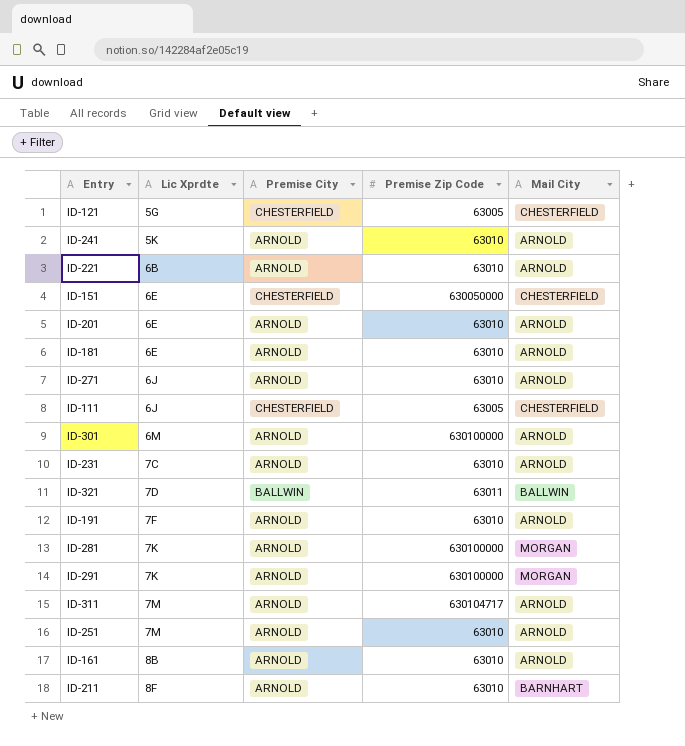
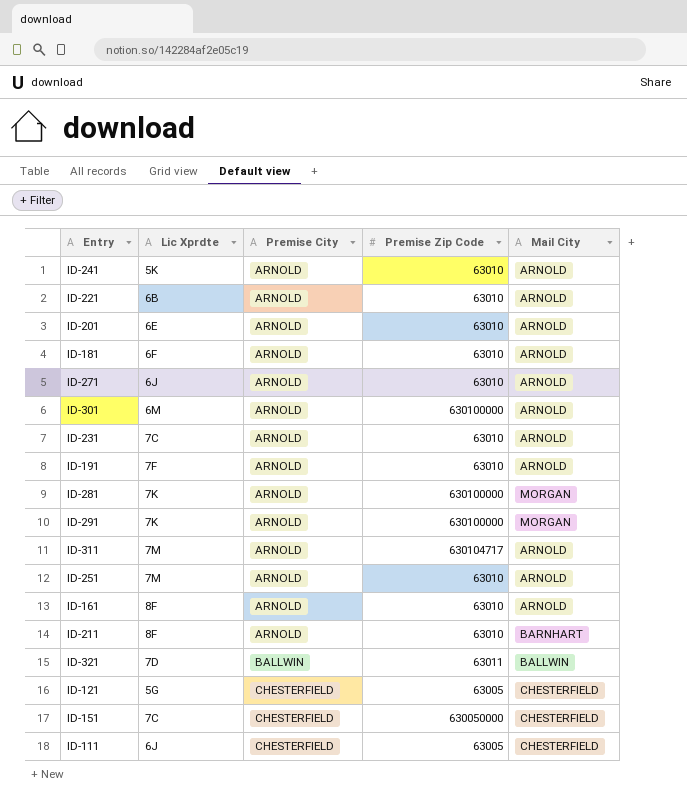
row order: Lic Xprdte ascending -> Premise City ascending
ID-181 | Lic Xprdte: 6E -> 6F
ID-161 | Lic Xprdte: 8B -> 8F
ID-151 | Lic Xprdte: 6E -> 7C

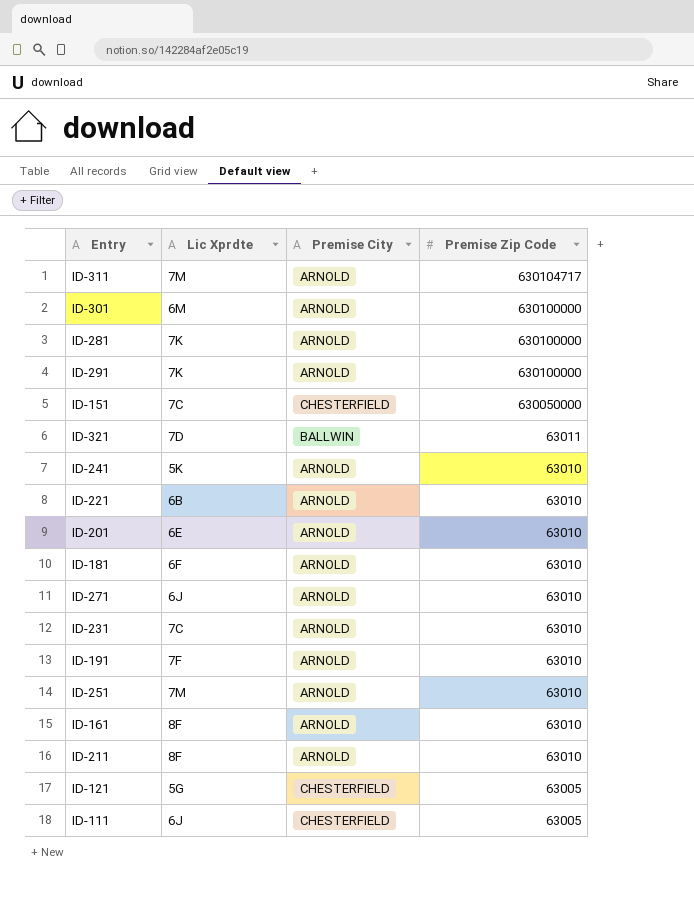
row order: Premise City ascending -> Premise Zip Code descending
column Mail City | position: 5 -> none

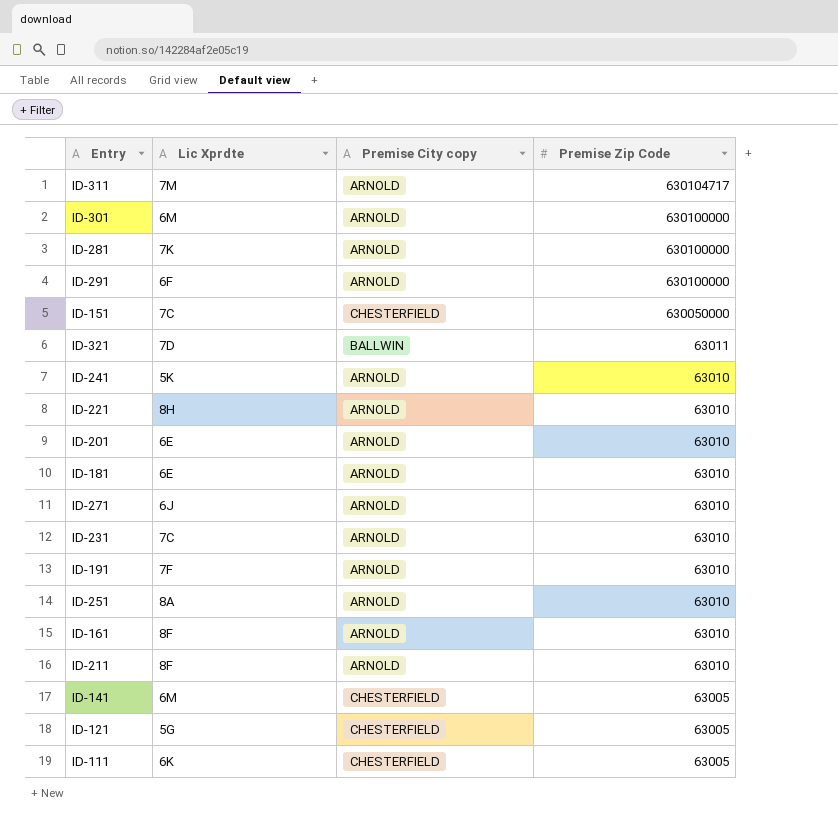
column name: Premise City -> Premise City copy
ID-291 | Lic Xprdte: 7K -> 6F
ID-221 | Lic Xprdte: 6B -> 8H
ID-181 | Lic Xprdte: 6F -> 6E
ID-251 | Lic Xprdte: 7M -> 8A
row ID-141: none -> 6M | CHESTERFIELD | 63005
ID-111 | Lic Xprdte: 6J -> 6K

